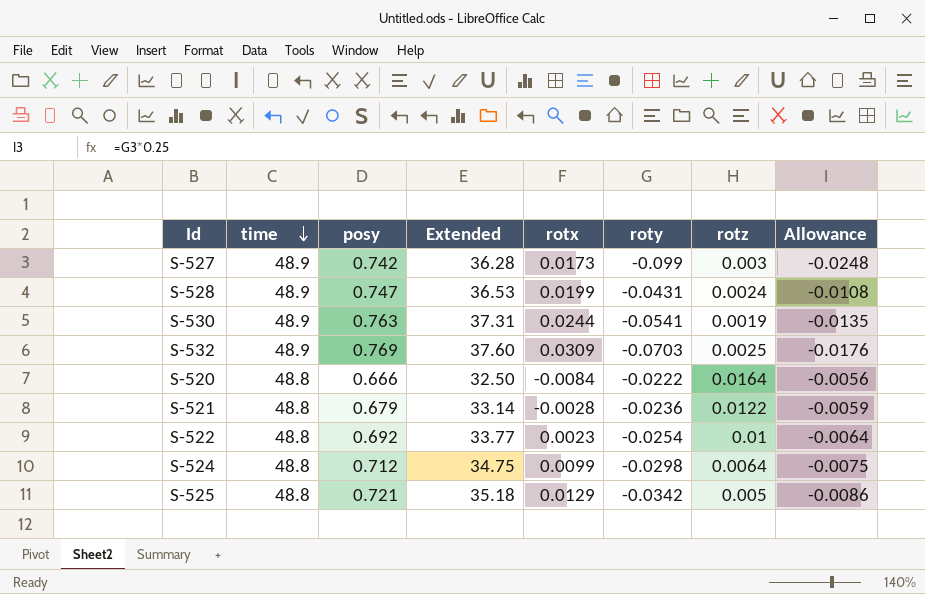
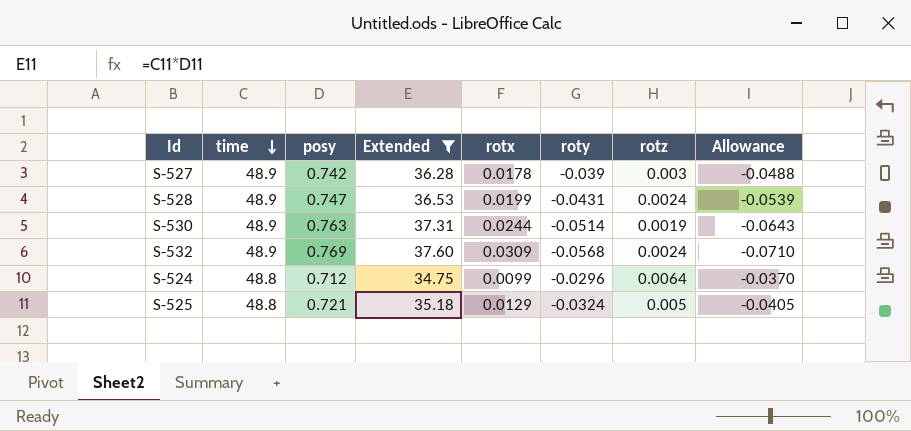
filter: none -> Extended >= 34.75
column Allowance | formula: [roty] * 0.25 -> [roty] * 1.25
S-527 | rotx: 0.0173 -> 0.0178
S-527 | roty: -0.099 -> -0.039
S-530 | roty: -0.0541 -> -0.0514
S-532 | roty: -0.0703 -> -0.0568
S-532 | rotz: 0.0025 -> 0.0024
S-524 | roty: -0.0298 -> -0.0296
S-525 | roty: -0.0342 -> -0.0324

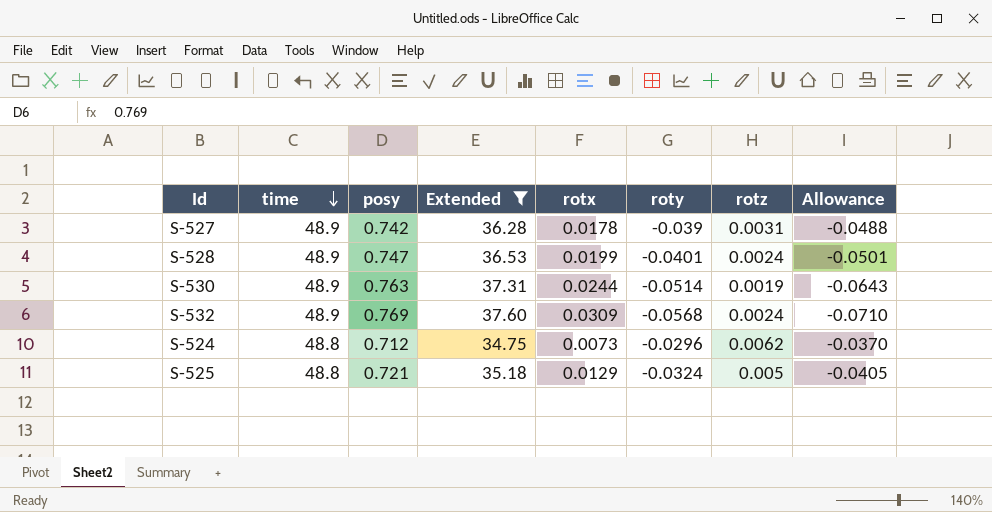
S-527 | rotz: 0.003 -> 0.0031
S-528 | roty: -0.0431 -> -0.0401
S-528 | Allowance: -0.0539 -> -0.0501
S-524 | rotx: 0.0099 -> 0.0073
S-524 | rotz: 0.0064 -> 0.0062

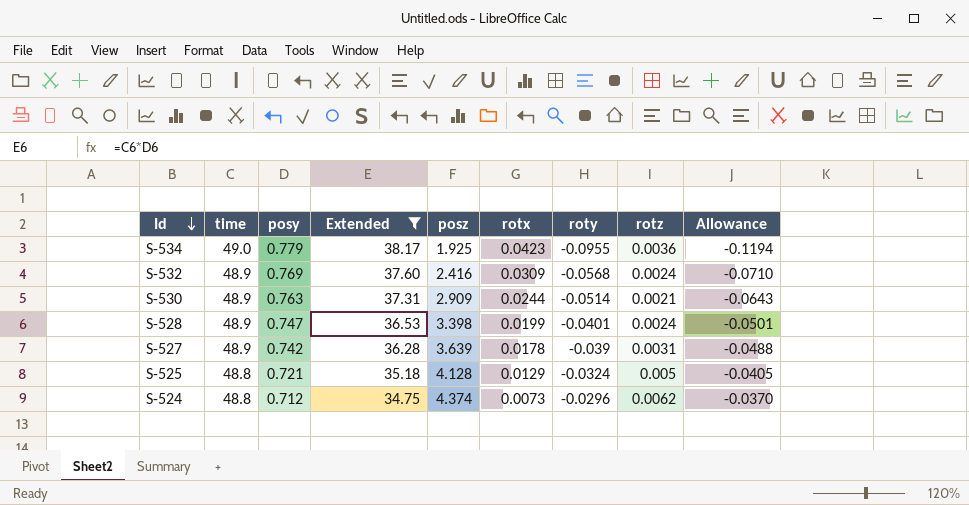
row order: time descending -> Id descending
column posz | position: none -> 5
row S-534: none -> 49.0 | 0.779 | 38.17 | 1.925 | 0.0423 | -0.0955 | 0.0036 | -0.1194
S-530 | rotz: 0.0019 -> 0.0021

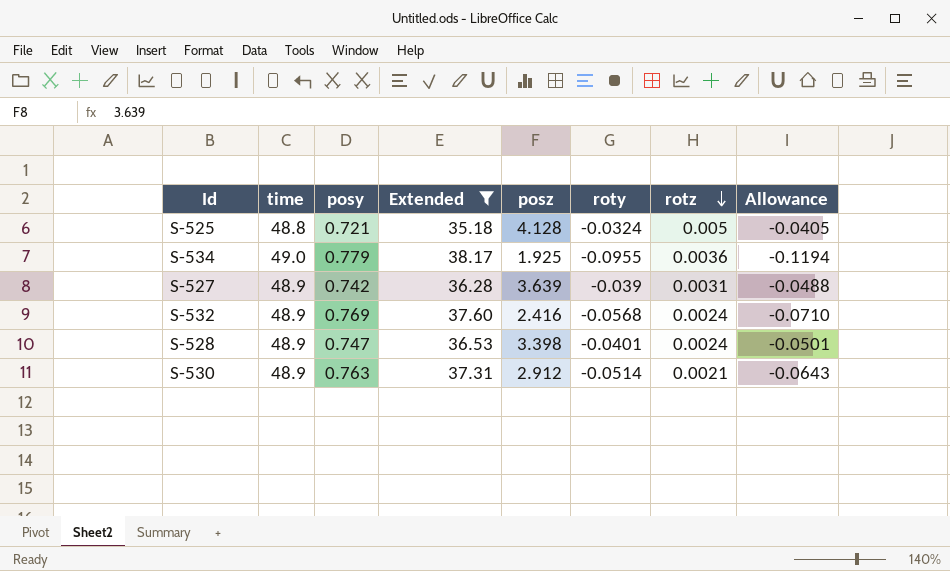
row order: Id descending -> rotz descending
column rotx | position: 6 -> none
row S-524: 48.8 | 0.712 | 34.75 | 4.374 | 0.0073 | -0.0296 | 0.0062 | -0.0370 -> none
S-530 | posz: 2.909 -> 2.912

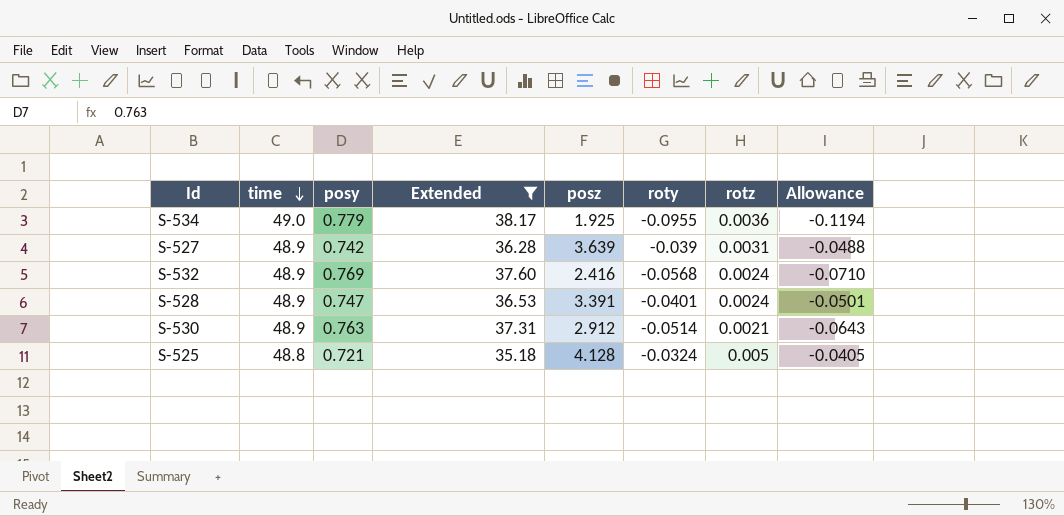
row order: rotz descending -> time descending
S-528 | posz: 3.398 -> 3.391

